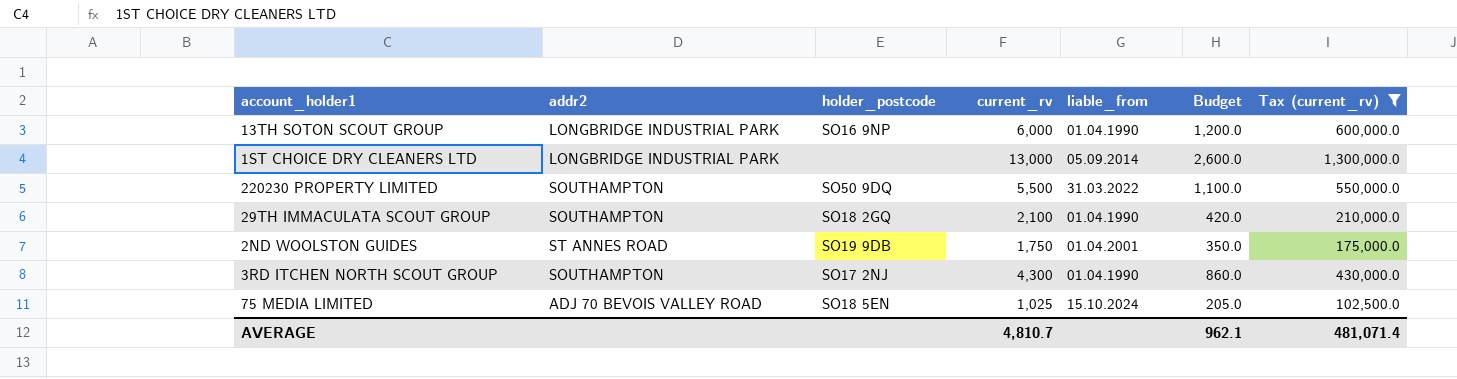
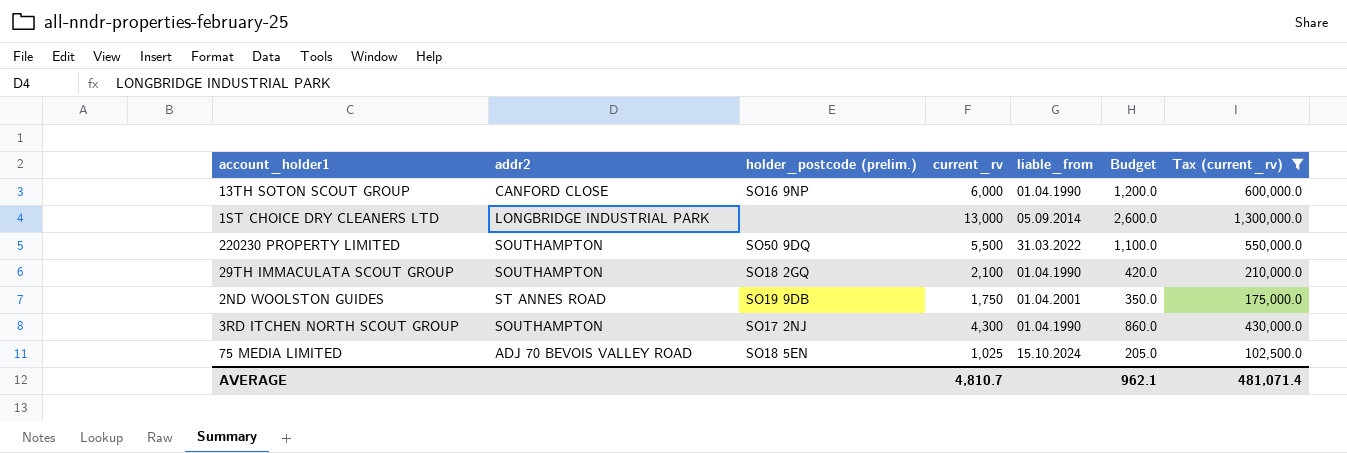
column name: holder_postcode -> holder_postcode (prelim.)
13TH SOTON SCOUT GROUP | addr2: LONGBRIDGE INDUSTRIAL PARK -> CANFORD CLOSE

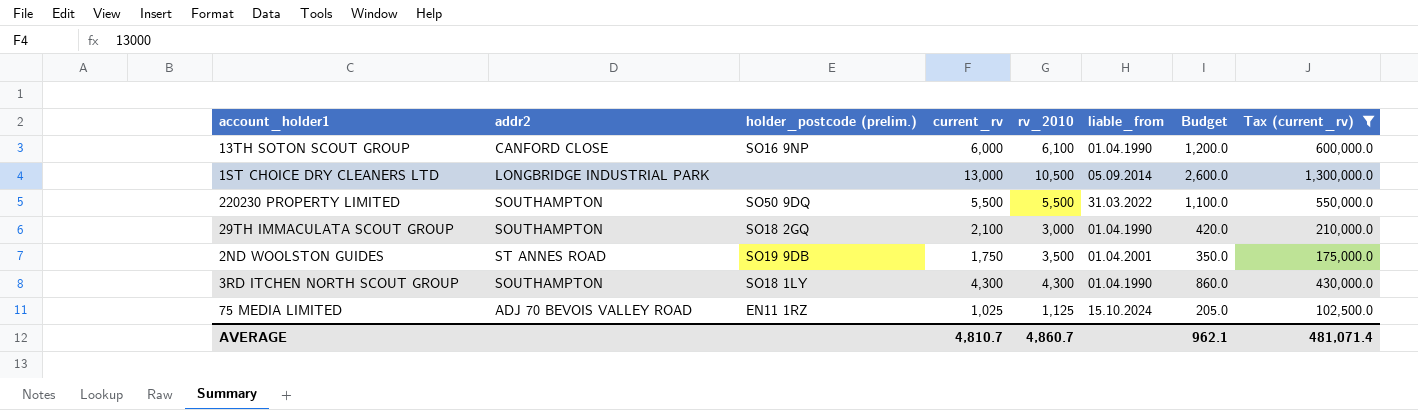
column rv_2010 | position: none -> 5
3RD ITCHEN NORTH SCOUT GROUP | holder_postcode (prelim.): SO17 2NJ -> SO18 1LY
75 MEDIA LIMITED | holder_postcode (prelim.): SO18 5EN -> EN11 1RZ

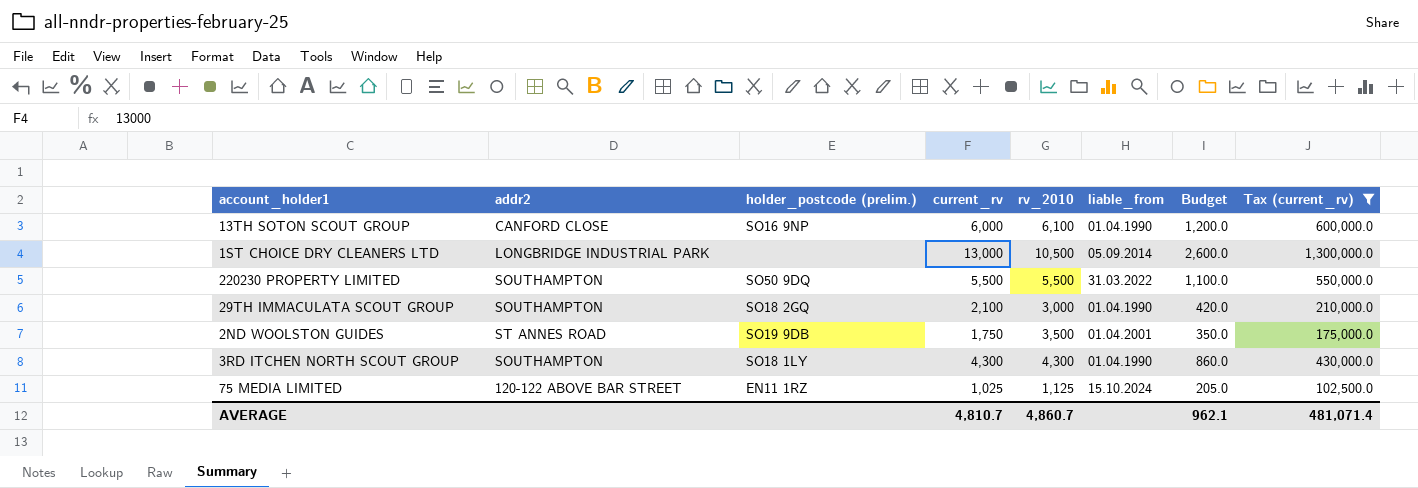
75 MEDIA LIMITED | addr2: ADJ 70 BEVOIS VALLEY ROAD -> 120-122 ABOVE BAR STREET

